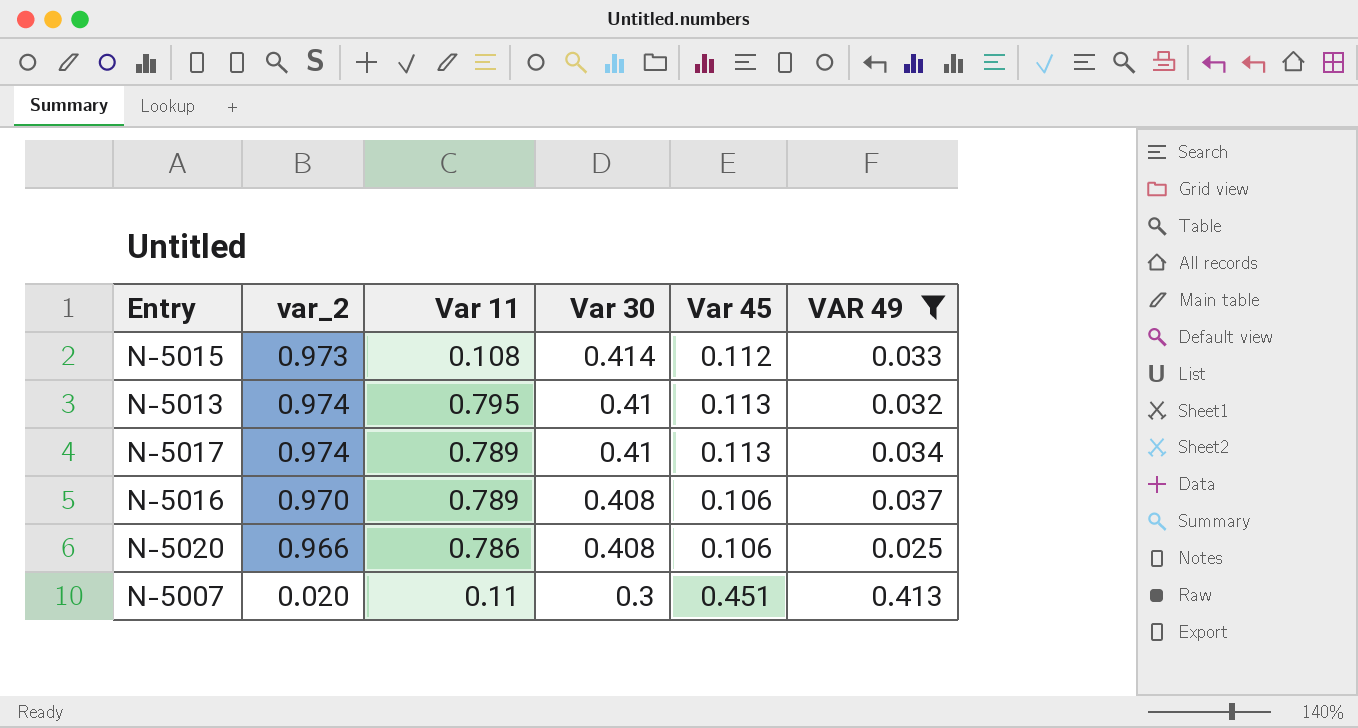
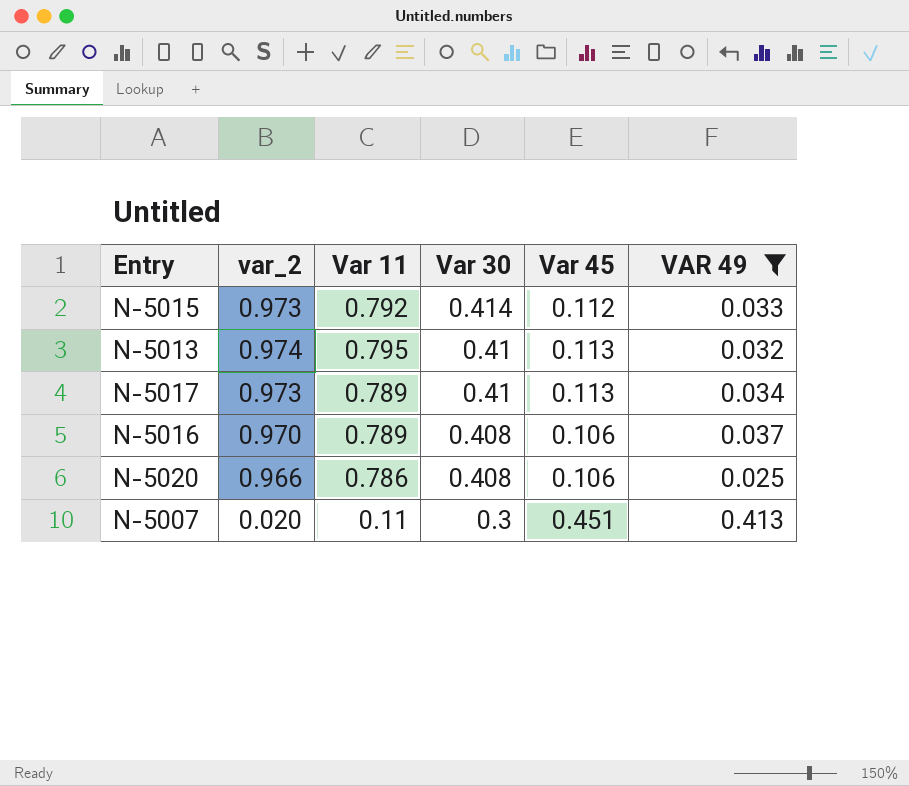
N-5015 | Var 11: 0.108 -> 0.792
N-5017 | var_2: 0.974 -> 0.973

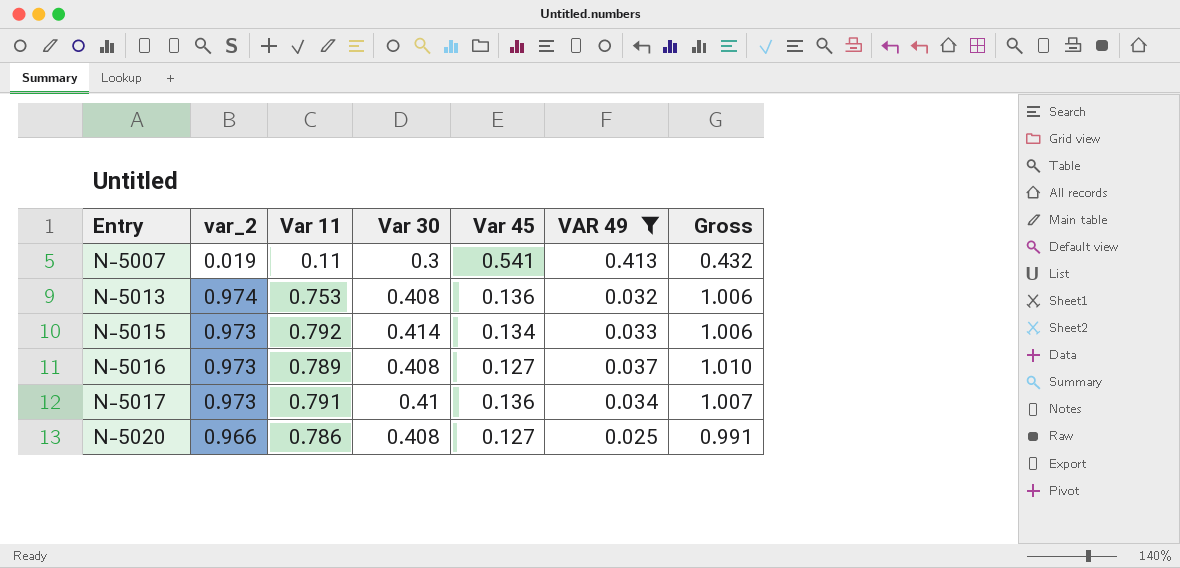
row order: Var 30 descending -> Entry ascending
column Gross | formula: none -> [var_2] + [VAR 49]
N-5007 | var_2: 0.020 -> 0.019
N-5007 | Var 45: 0.451 -> 0.541
N-5013 | Var 11: 0.795 -> 0.753
N-5013 | Var 30: 0.41 -> 0.408
N-5013 | Var 45: 0.113 -> 0.136
N-5015 | Var 45: 0.112 -> 0.134
N-5016 | var_2: 0.970 -> 0.973
N-5016 | Var 45: 0.106 -> 0.127
N-5017 | Var 11: 0.789 -> 0.791
N-5017 | Var 45: 0.113 -> 0.136
N-5020 | Var 45: 0.106 -> 0.127

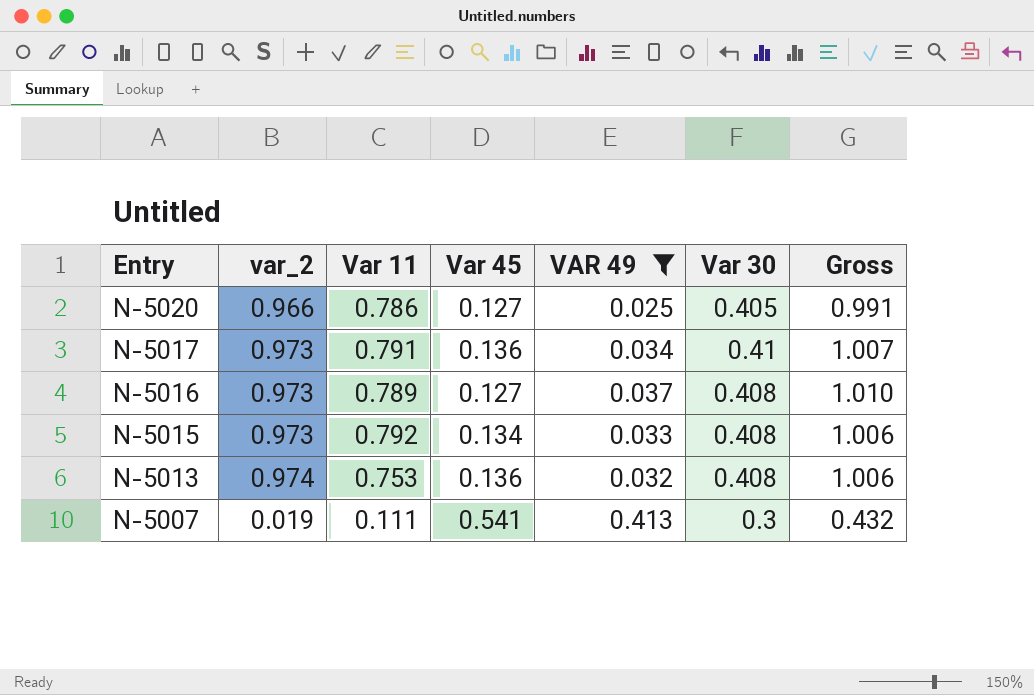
row order: Entry ascending -> Entry descending
column Var 30 | position: 4 -> 6
N-5020 | Var 30: 0.408 -> 0.405
N-5015 | Var 30: 0.414 -> 0.408
N-5007 | Var 11: 0.11 -> 0.111

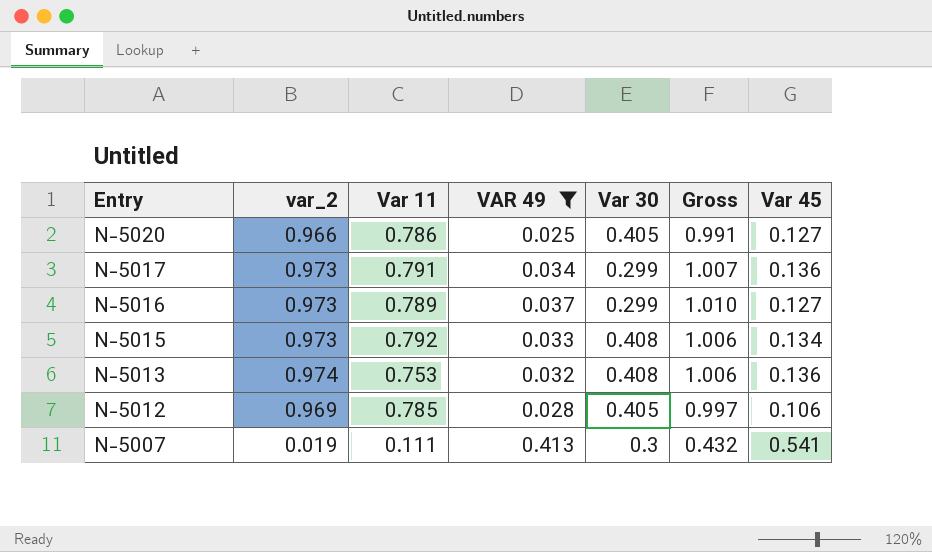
column Var 45 | position: 4 -> 7
N-5017 | Var 30: 0.41 -> 0.299
N-5016 | Var 30: 0.408 -> 0.299
row N-5012: none -> 0.969 | 0.785 | 0.028 | 0.405 | 0.997 | 0.106

